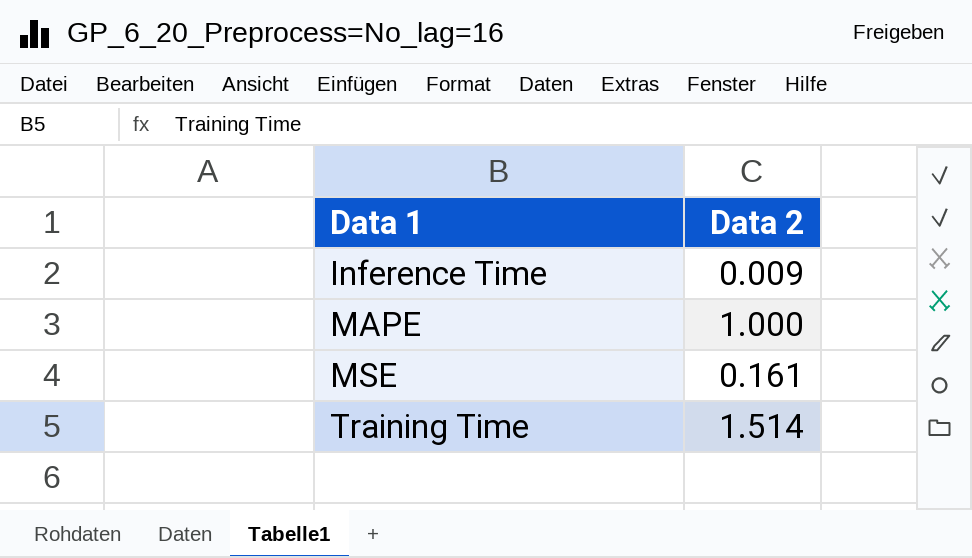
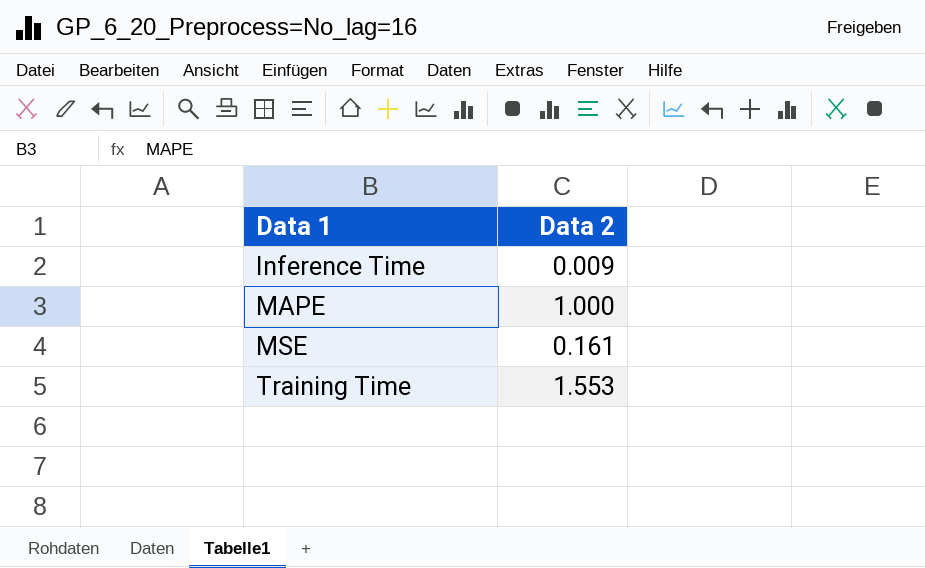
Training Time | Data 2: 1.514 -> 1.553

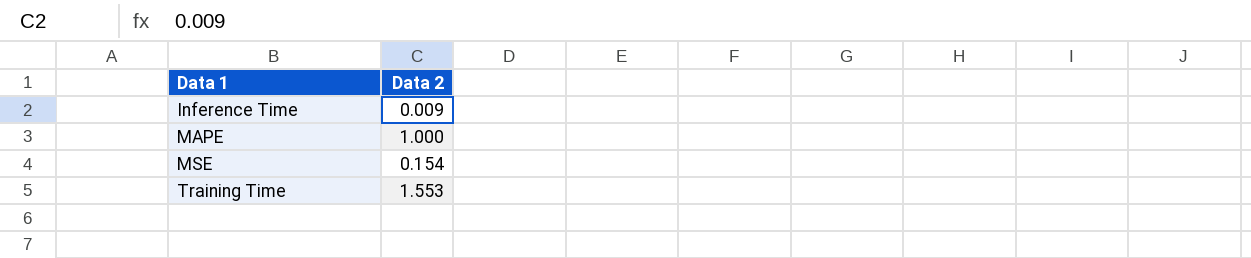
MSE | Data 2: 0.161 -> 0.154

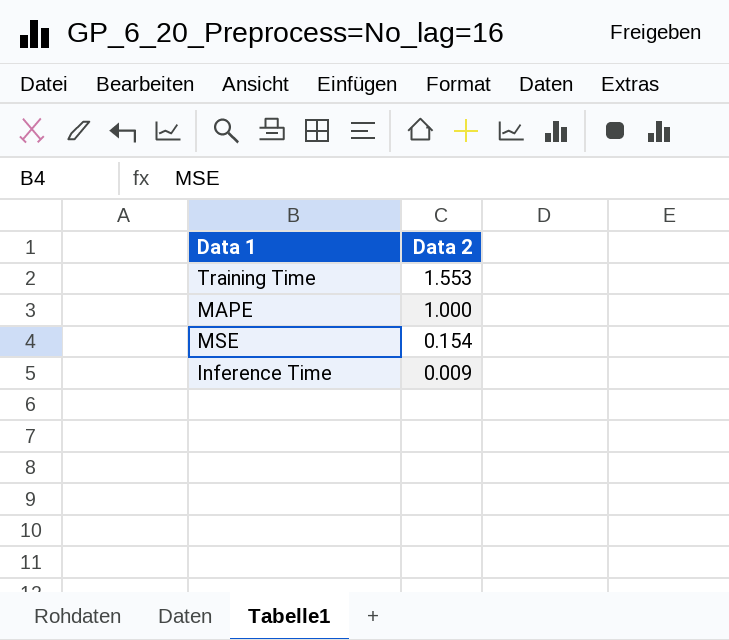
row order: Data 1 ascending -> Data 2 descending

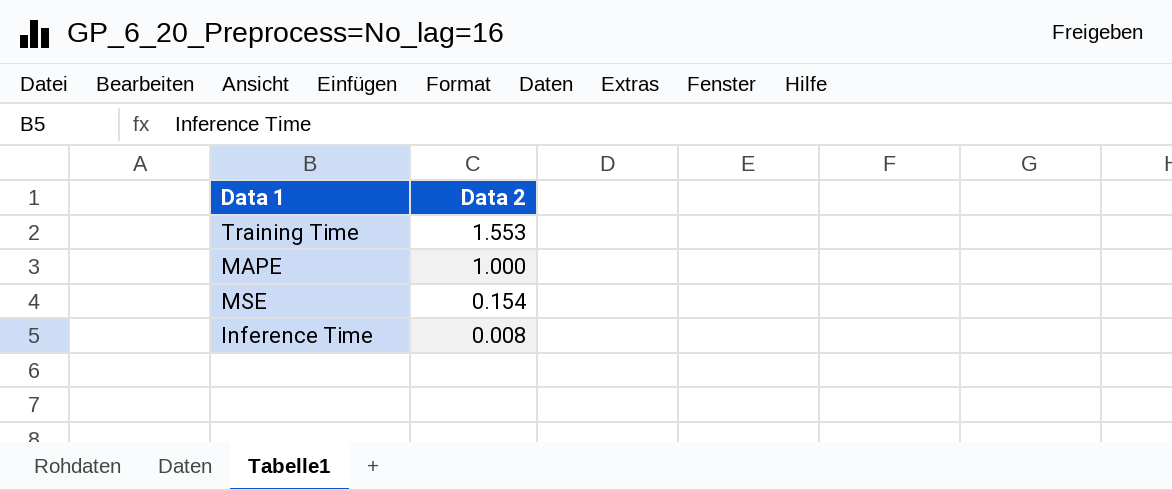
Inference Time | Data 2: 0.009 -> 0.008

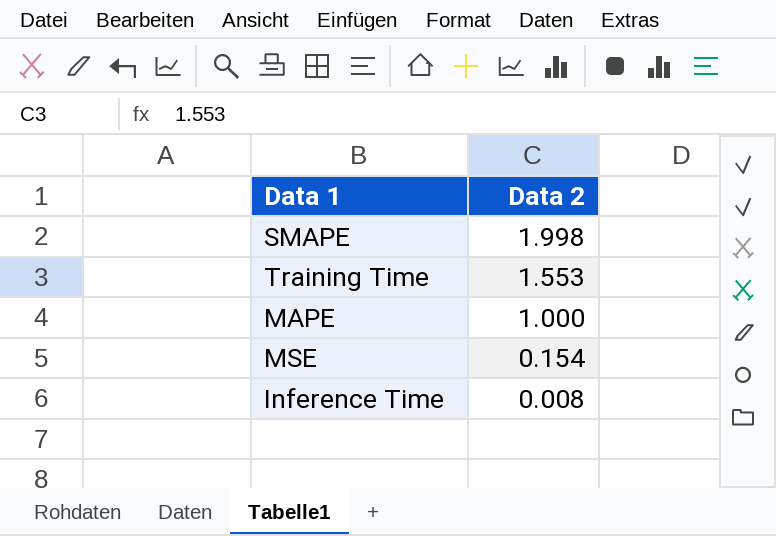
row SMAPE: none -> 1.998

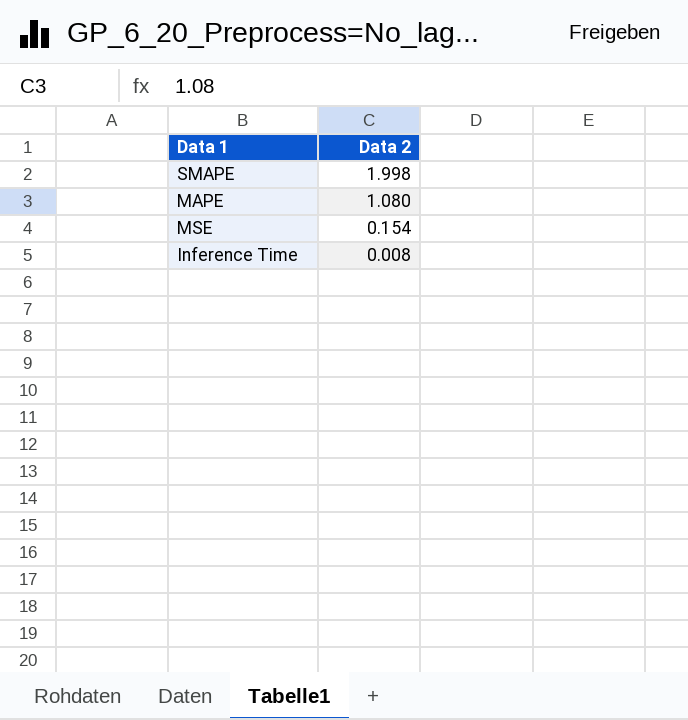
row Training Time: 1.553 -> none
MAPE | Data 2: 1.000 -> 1.080

